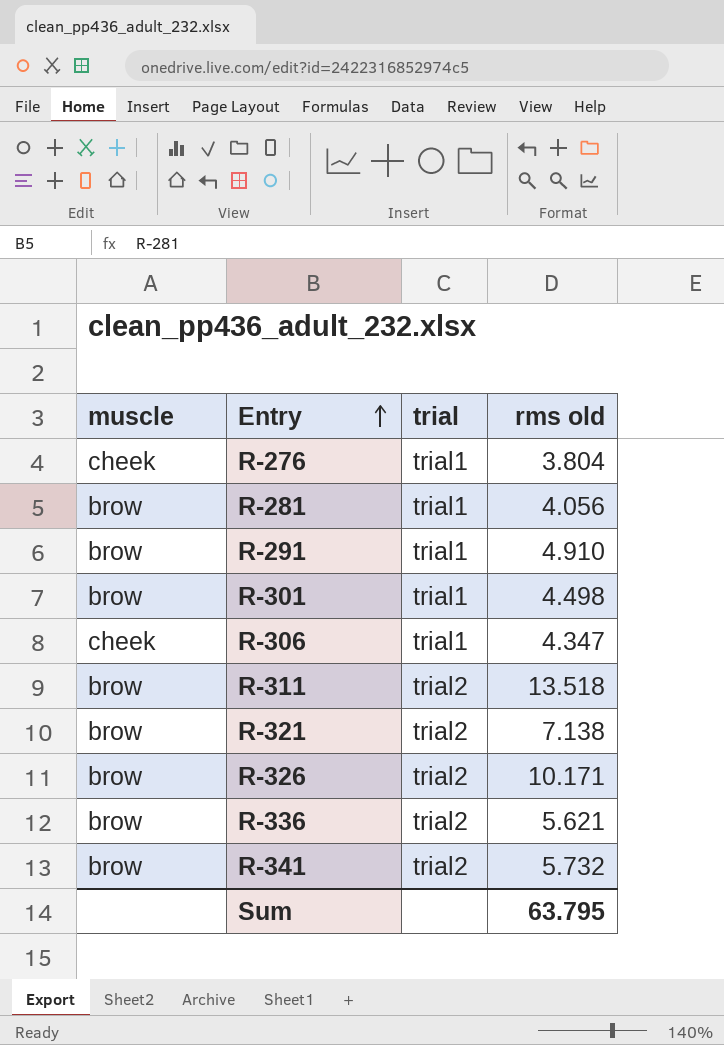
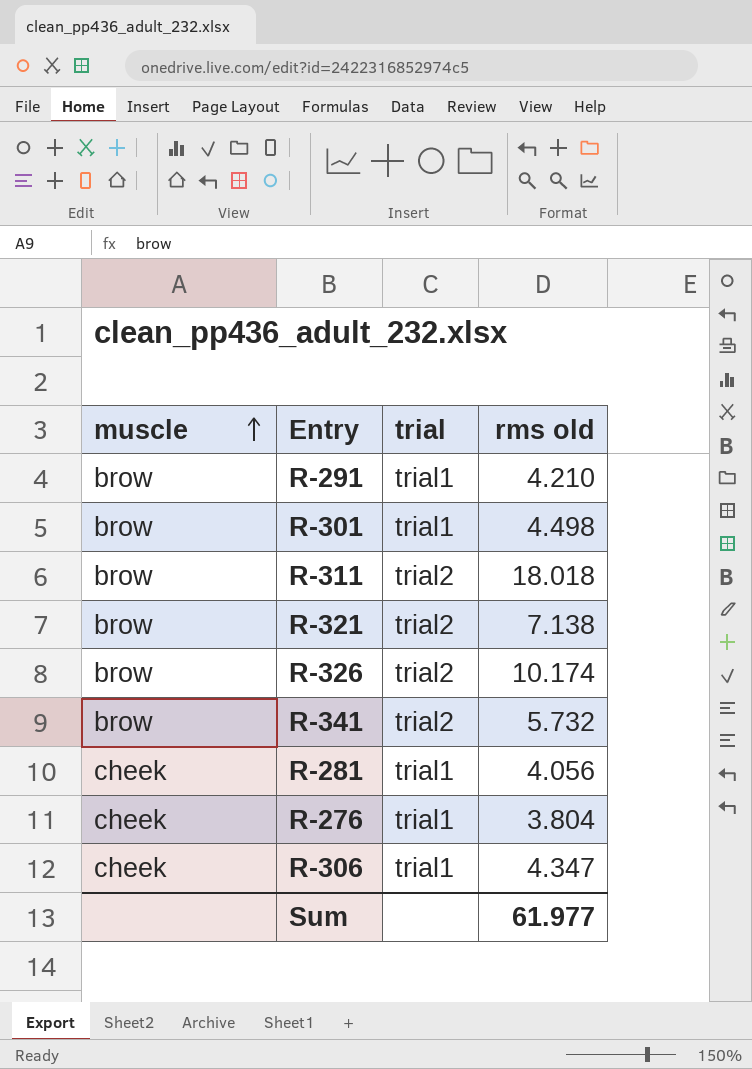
row order: Entry ascending -> muscle ascending
row R-336: brow | trial2 | 5.621 -> none
R-291 | rms old: 4.910 -> 4.210
R-311 | rms old: 13.518 -> 18.018
R-326 | rms old: 10.171 -> 10.174
R-281 | muscle: brow -> cheek
Sum | rms old: 63.795 -> 61.977

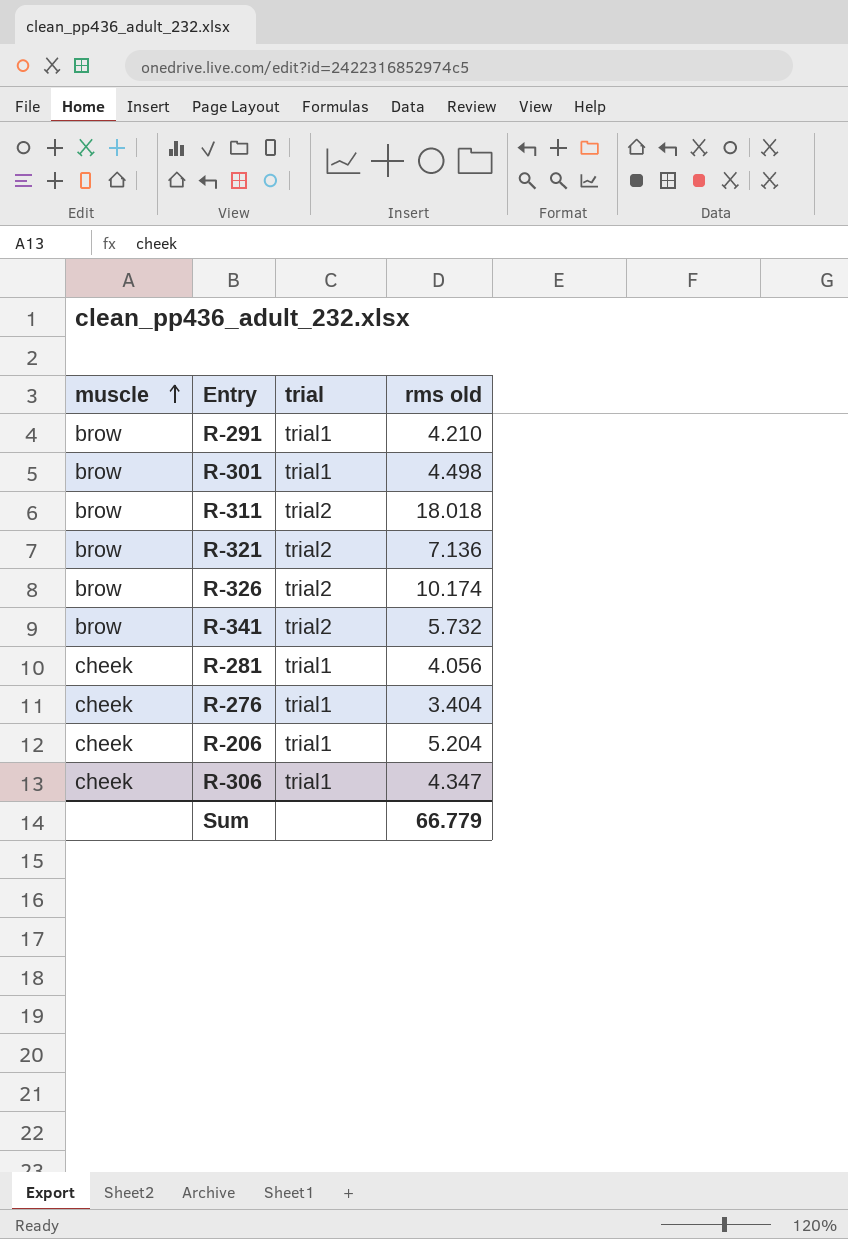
R-321 | rms old: 7.138 -> 7.136
R-276 | rms old: 3.804 -> 3.404
row R-206: none -> cheek | trial1 | 5.204
Sum | rms old: 61.977 -> 66.779

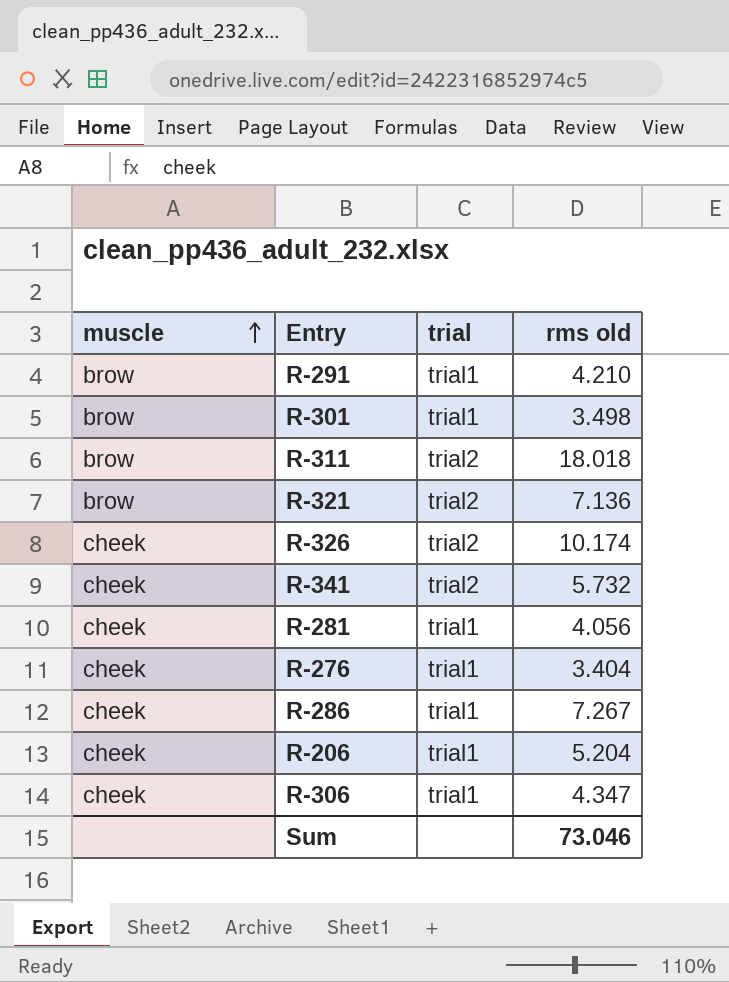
R-301 | rms old: 4.498 -> 3.498
R-326 | muscle: brow -> cheek
R-341 | muscle: brow -> cheek
row R-286: none -> cheek | trial1 | 7.267
Sum | rms old: 66.779 -> 73.046

